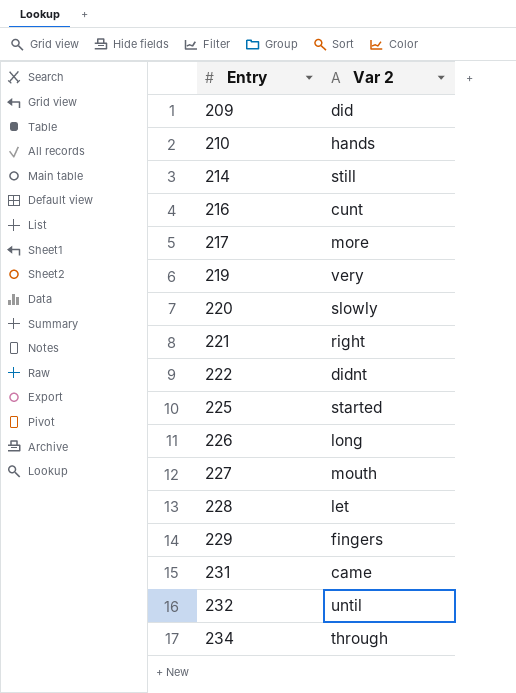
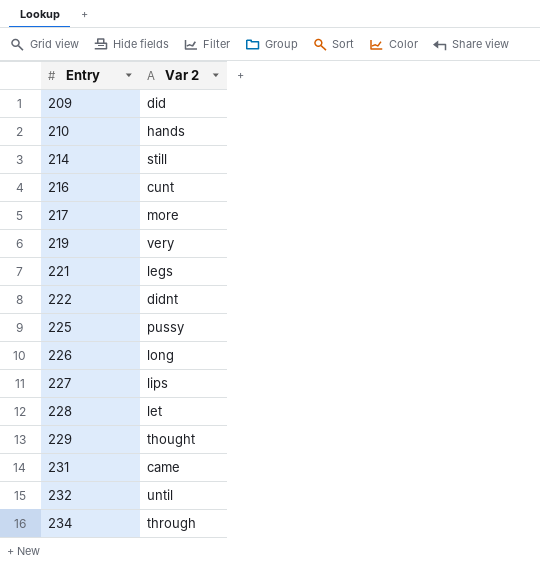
row 220: slowly -> none
221 | Var 2: right -> legs
225 | Var 2: started -> pussy
227 | Var 2: mouth -> lips
229 | Var 2: fingers -> thought

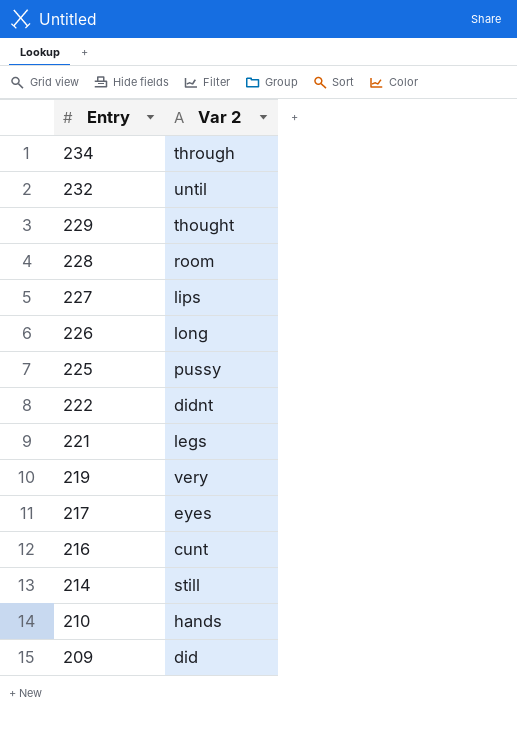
row order: Entry ascending -> Entry descending
row 231: came -> none
228 | Var 2: let -> room
217 | Var 2: more -> eyes

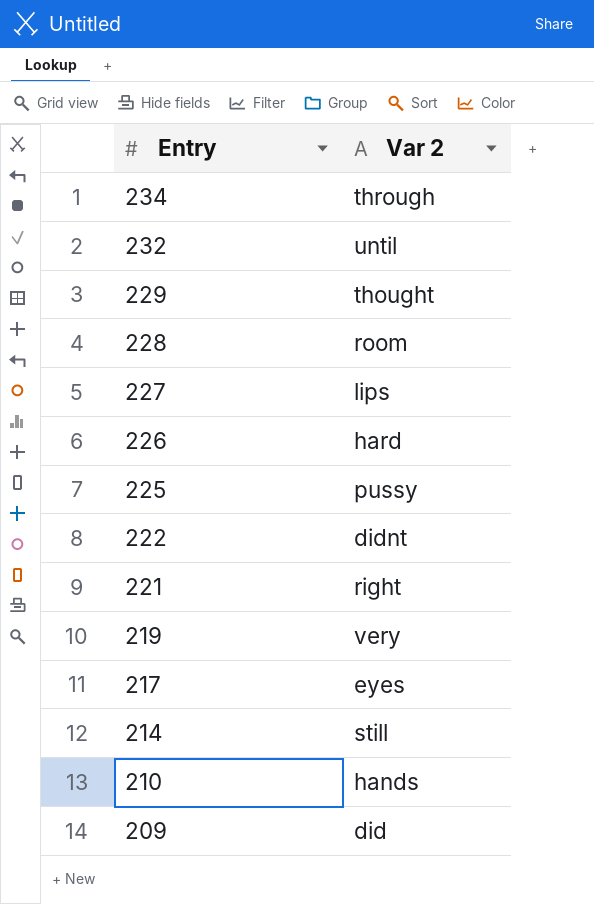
row 216: cunt -> none
226 | Var 2: long -> hard
221 | Var 2: legs -> right

